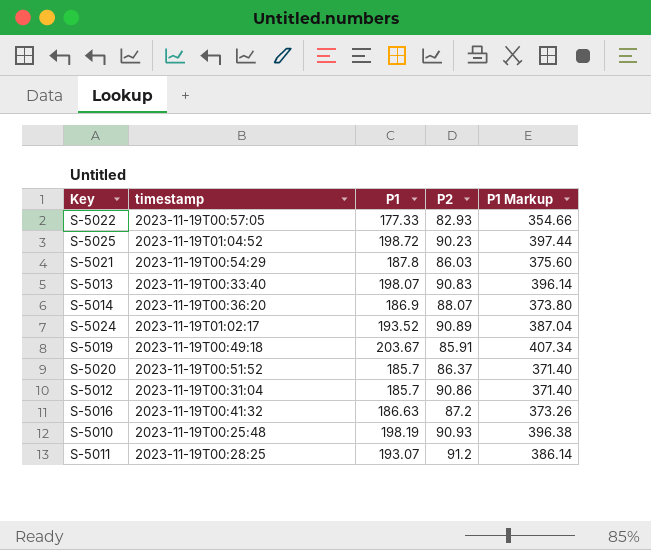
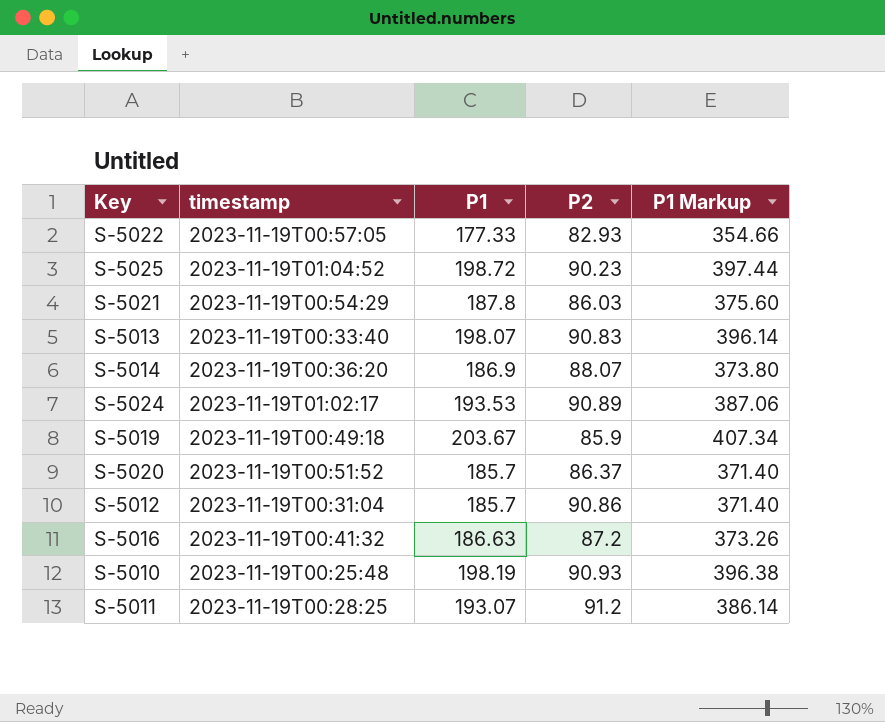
S-5024 | P1: 193.52 -> 193.53
S-5024 | P1 Markup: 387.04 -> 387.06
S-5019 | P2: 85.91 -> 85.9

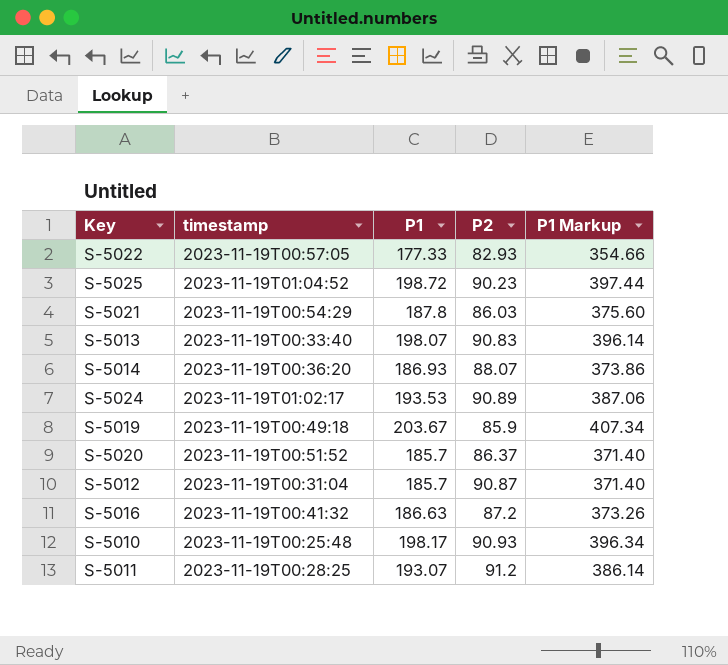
S-5014 | P1: 186.9 -> 186.93
S-5014 | P1 Markup: 373.80 -> 373.86
S-5012 | P2: 90.86 -> 90.87
S-5010 | P1: 198.19 -> 198.17
S-5010 | P1 Markup: 396.38 -> 396.34

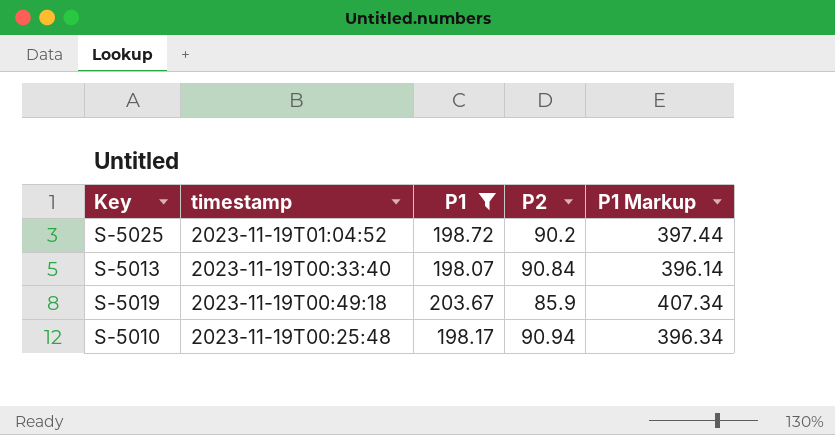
filter: none -> P1 >= 198.07
S-5025 | P2: 90.23 -> 90.2
S-5013 | P2: 90.83 -> 90.84
S-5010 | P2: 90.93 -> 90.94

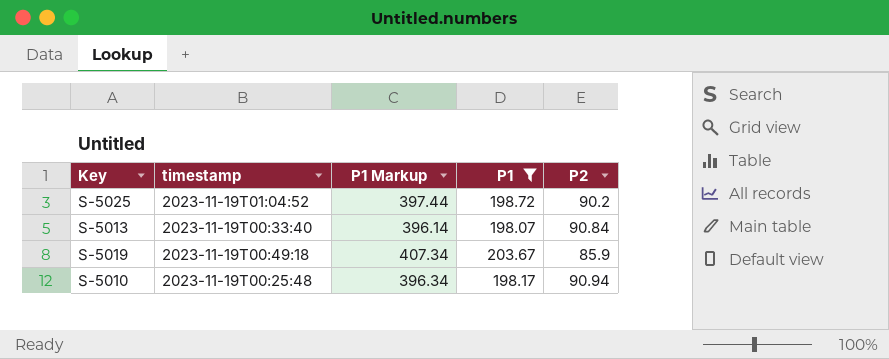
column P1 Markup | position: 5 -> 3

